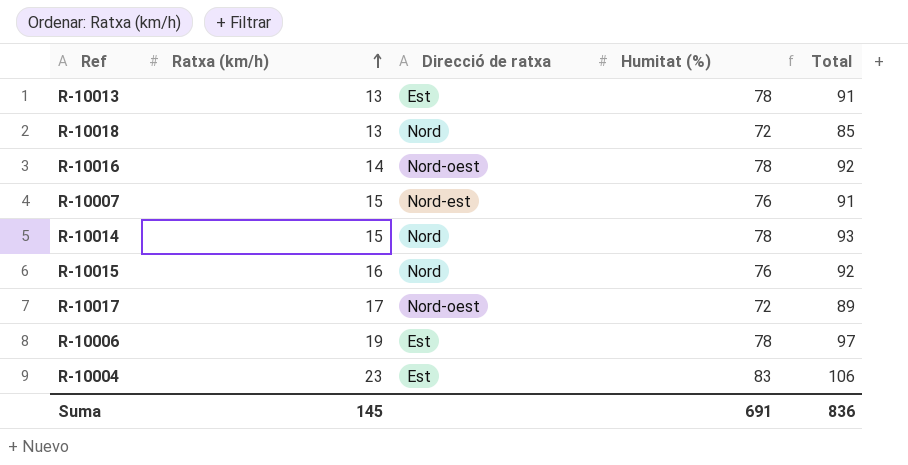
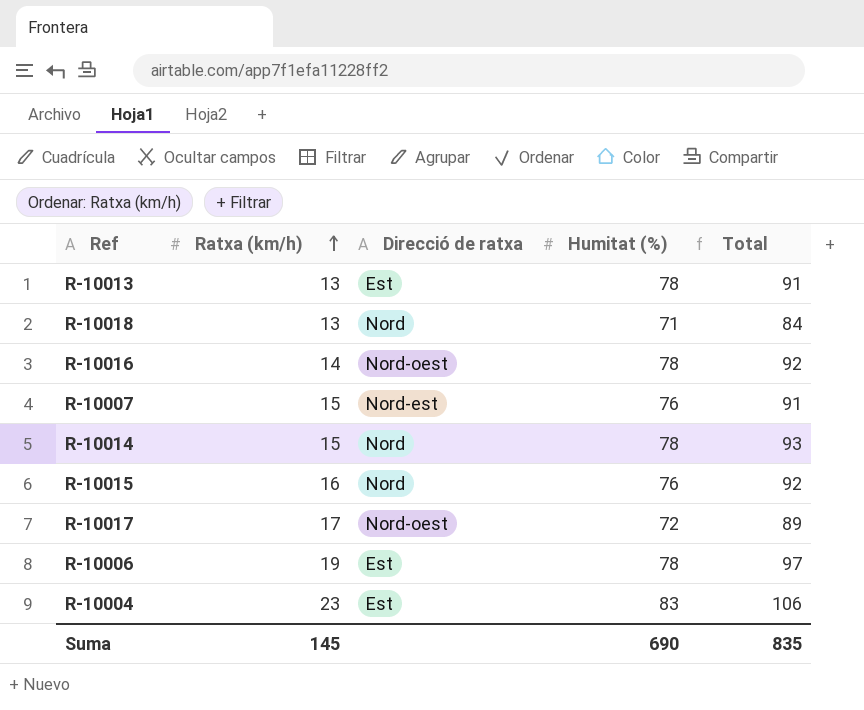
R-10018 | Humitat (%): 72 -> 71
R-10018 | Total: 85 -> 84
Suma | Humitat (%): 691 -> 690
Suma | Total: 836 -> 835

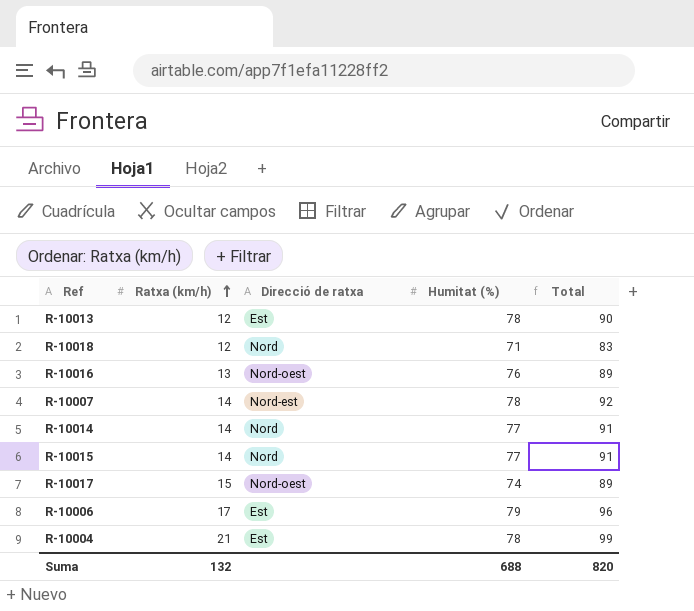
R-10013 | Ratxa (km/h): 13 -> 12
R-10013 | Total: 91 -> 90
R-10018 | Ratxa (km/h): 13 -> 12
R-10018 | Total: 84 -> 83
R-10016 | Ratxa (km/h): 14 -> 13
R-10016 | Humitat (%): 78 -> 76
R-10016 | Total: 92 -> 89
R-10007 | Ratxa (km/h): 15 -> 14
R-10007 | Humitat (%): 76 -> 78
R-10007 | Total: 91 -> 92
R-10014 | Ratxa (km/h): 15 -> 14
R-10014 | Humitat (%): 78 -> 77
R-10014 | Total: 93 -> 91
R-10015 | Ratxa (km/h): 16 -> 14
R-10015 | Humitat (%): 76 -> 77
R-10015 | Total: 92 -> 91
R-10017 | Ratxa (km/h): 17 -> 15
R-10017 | Humitat (%): 72 -> 74
R-10006 | Ratxa (km/h): 19 -> 17
R-10006 | Humitat (%): 78 -> 79
R-10006 | Total: 97 -> 96
R-10004 | Ratxa (km/h): 23 -> 21
R-10004 | Humitat (%): 83 -> 78
R-10004 | Total: 106 -> 99
Suma | Ratxa (km/h): 145 -> 132
Suma | Humitat (%): 690 -> 688
Suma | Total: 835 -> 820

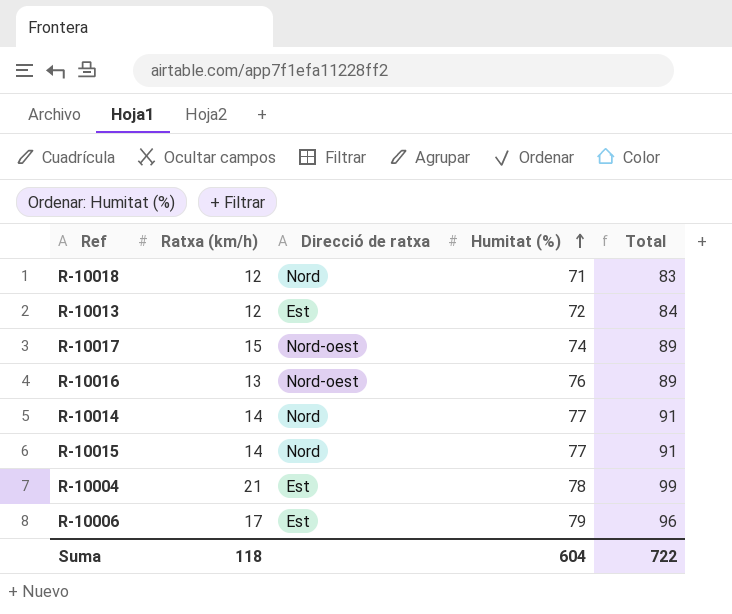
row order: Ratxa (km/h) ascending -> Humitat (%) ascending
row R-10007: 14 | Nord-est | 78 | 92 -> none
R-10013 | Humitat (%): 78 -> 72
R-10013 | Total: 90 -> 84
Suma | Ratxa (km/h): 132 -> 118
Suma | Humitat (%): 688 -> 604
Suma | Total: 820 -> 722

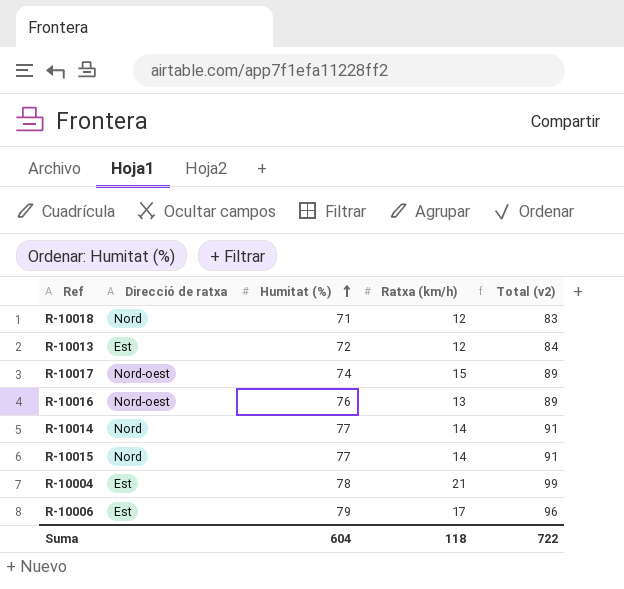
column Ratxa (km/h) | position: 2 -> 4
column name: Total -> Total (v2)

